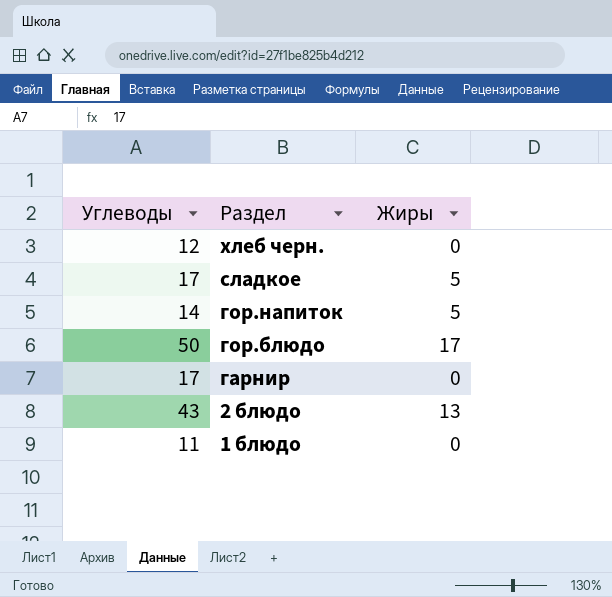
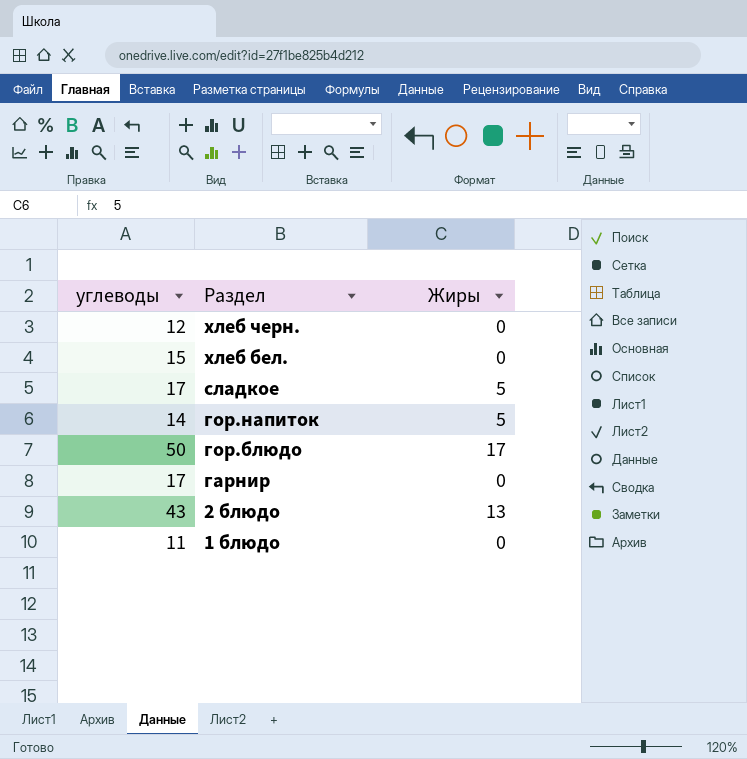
column name: Углеводы -> углеводы
row хлеб бел.: none -> 15 | 0

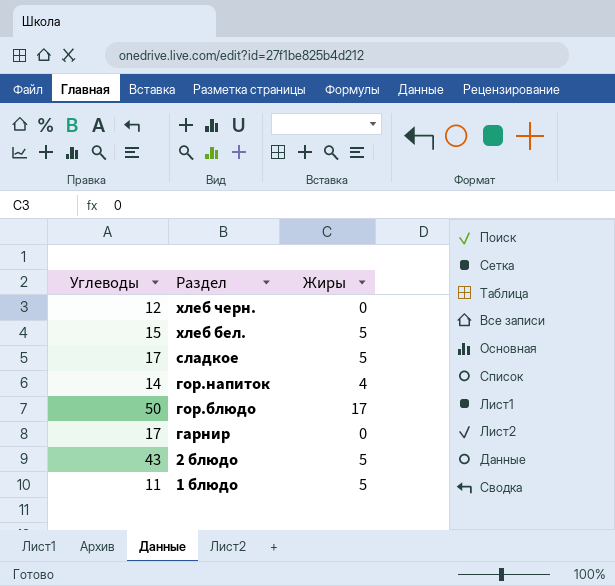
column name: углеводы -> Углеводы
хлеб бел. | Жиры: 0 -> 5
гор.напиток | Жиры: 5 -> 4
2 блюдо | Жиры: 13 -> 5
1 блюдо | Жиры: 0 -> 5

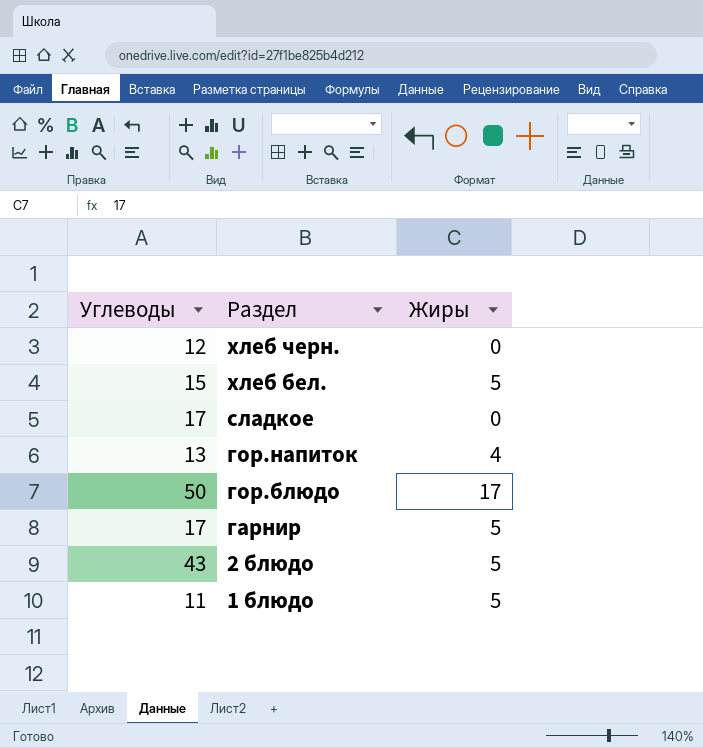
сладкое | Жиры: 5 -> 0
гор.напиток | Углеводы: 14 -> 13
гарнир | Жиры: 0 -> 5

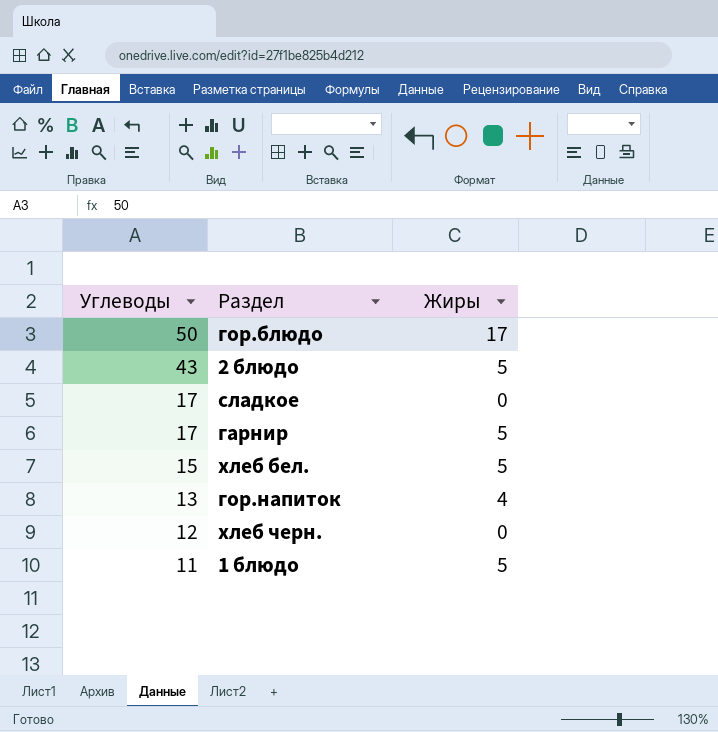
row order: Раздел descending -> Углеводы descending

